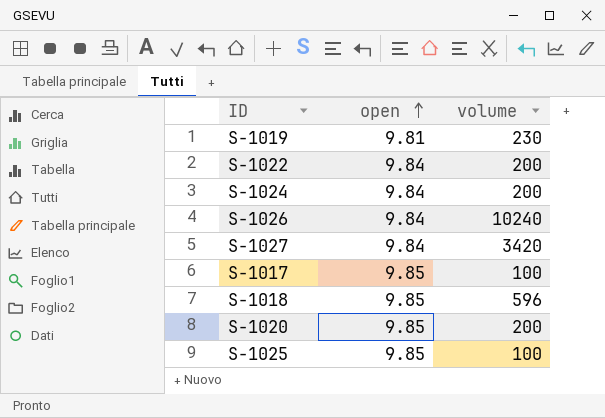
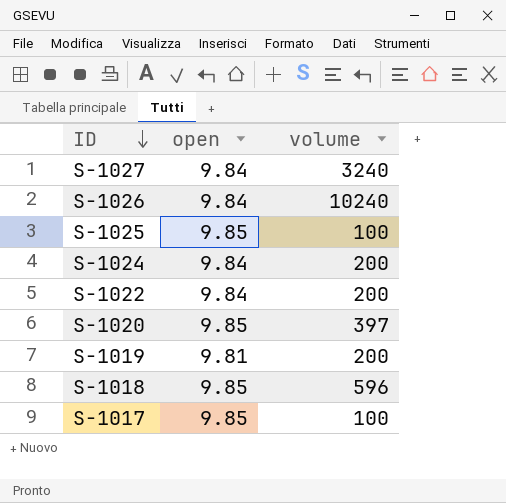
row order: open ascending -> ID descending
S-1027 | volume: 3420 -> 3240
S-1020 | volume: 200 -> 397
S-1019 | volume: 230 -> 200

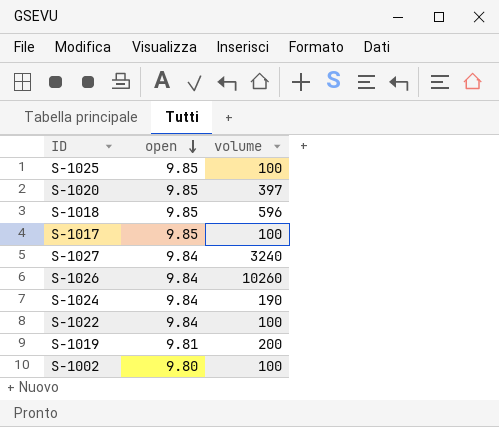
row order: ID descending -> open descending
S-1026 | volume: 10240 -> 10260
S-1024 | volume: 200 -> 190
S-1022 | volume: 200 -> 100
row S-1002: none -> 9.80 | 100

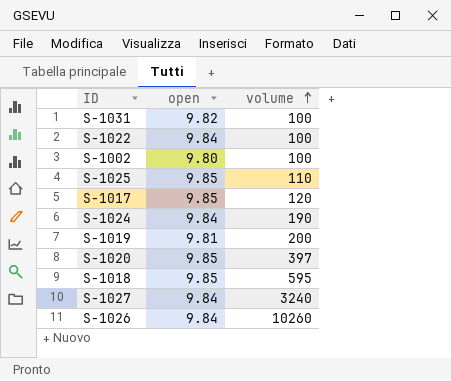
row order: open descending -> volume ascending
row S-1031: none -> 9.82 | 100
S-1025 | volume: 100 -> 110
S-1017 | volume: 100 -> 120
S-1018 | volume: 596 -> 595

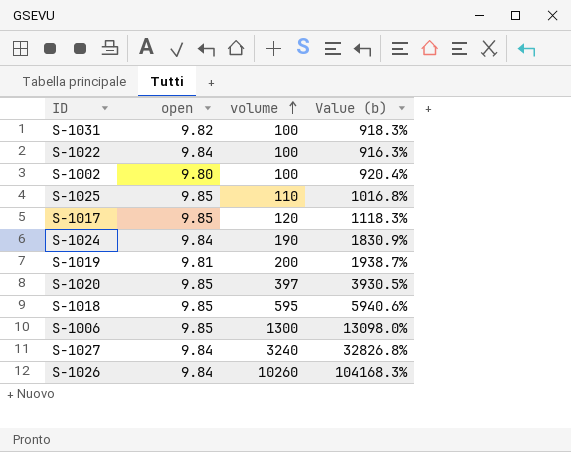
column Value (b) | formula: none -> ([volume] - [open]) / [open]
row S-1006: none -> 9.85 | 1300 | 13098.0%

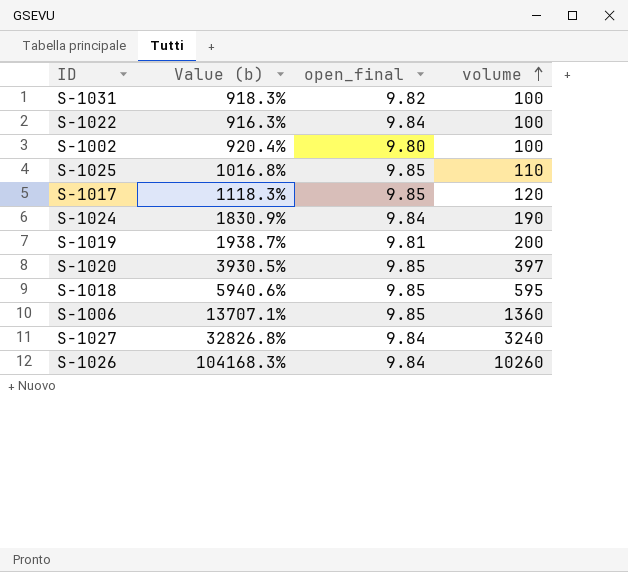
column Value (b) | position: 4 -> 2
column name: open -> open_final
S-1006 | Value (b): 13098.0% -> 13707.1%
S-1006 | volume: 1300 -> 1360

